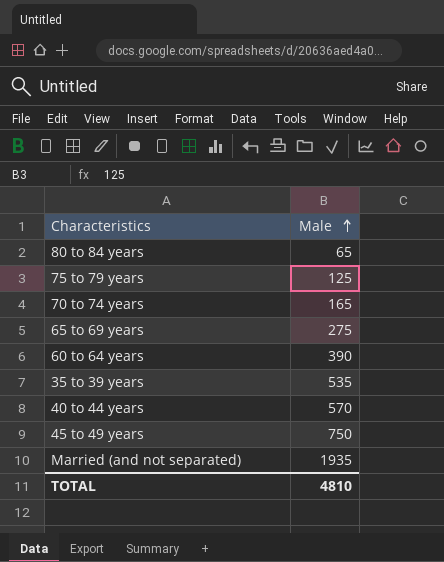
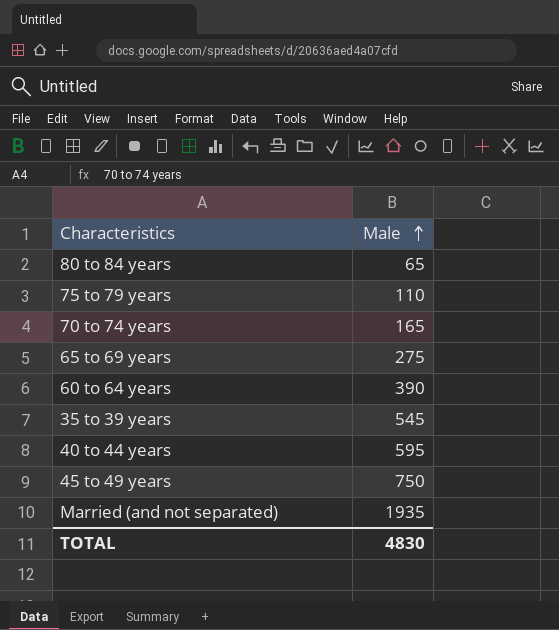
75 to 79 years | Male: 125 -> 110
35 to 39 years | Male: 535 -> 545
40 to 44 years | Male: 570 -> 595
TOTAL | Male: 4810 -> 4830

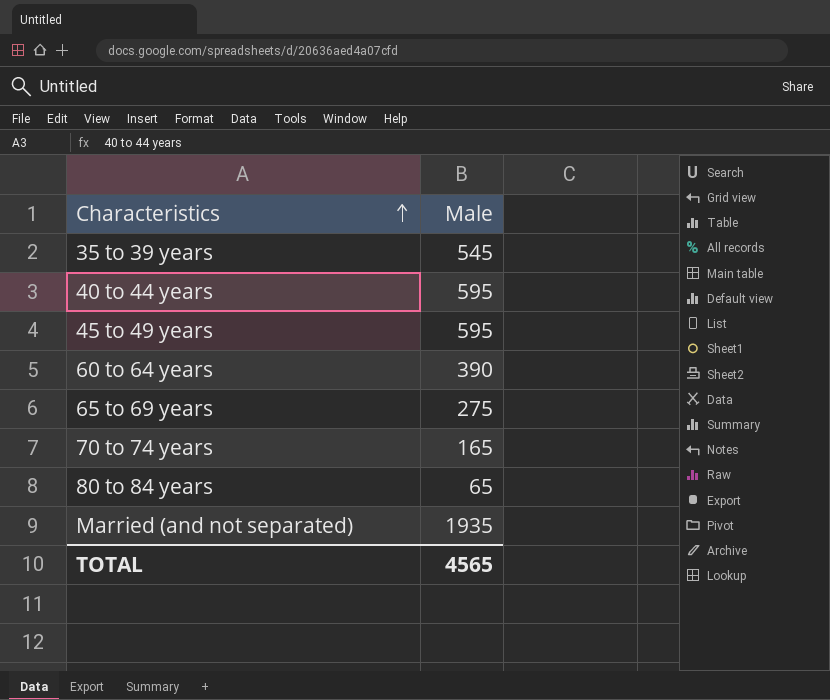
row order: Male ascending -> Characteristics ascending
row 75 to 79 years: 110 -> none
45 to 49 years | Male: 750 -> 595
TOTAL | Male: 4830 -> 4565

